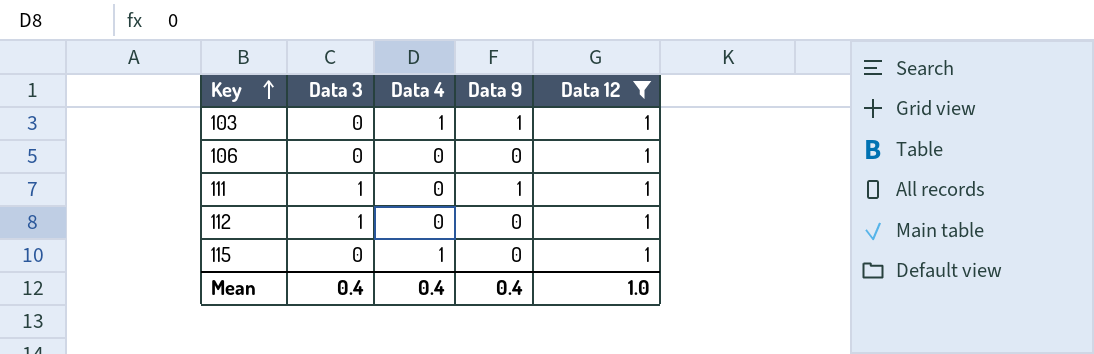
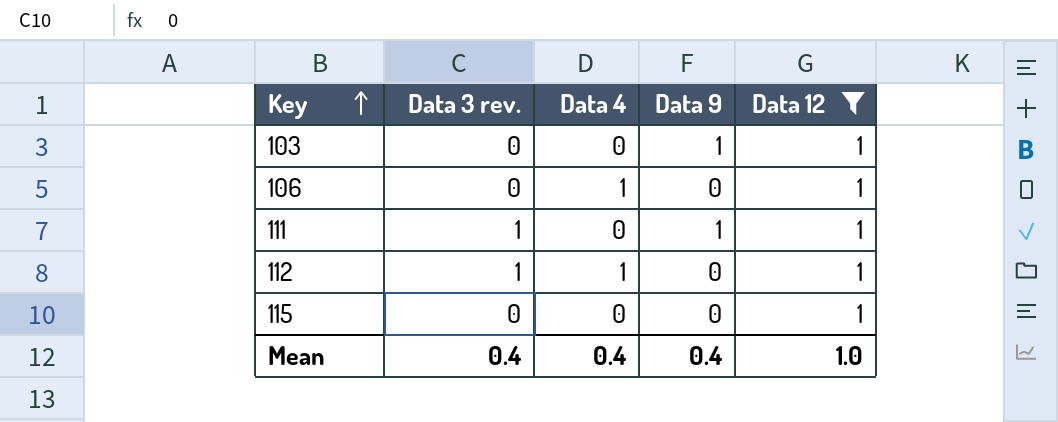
column name: Data 3 -> Data 3 rev.
103 | Data 4: 1 -> 0
106 | Data 4: 0 -> 1
112 | Data 4: 0 -> 1
115 | Data 4: 1 -> 0

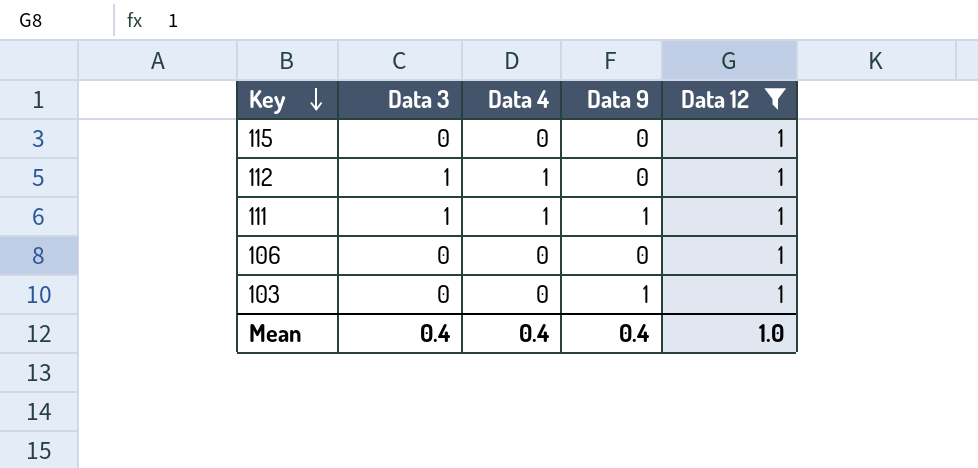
row order: Key ascending -> Key descending
column name: Data 3 rev. -> Data 3
111 | Data 4: 0 -> 1
106 | Data 4: 1 -> 0

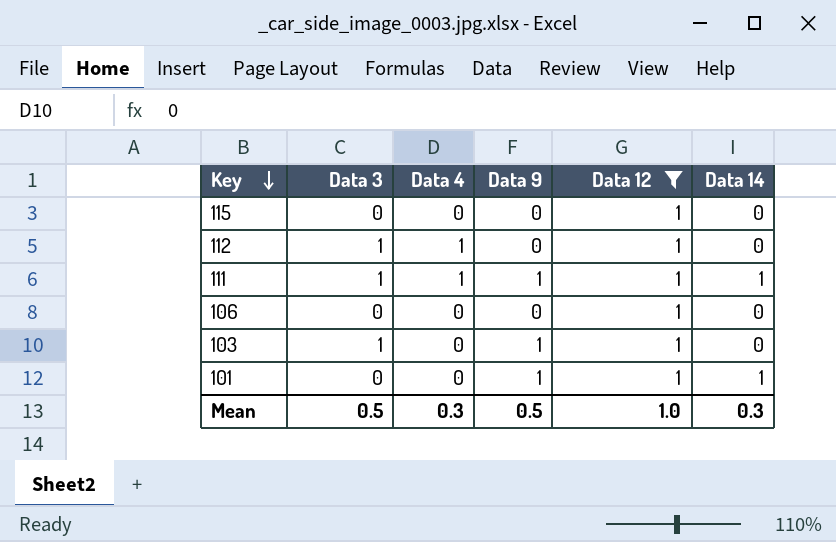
column Data 14 | position: none -> 6
103 | Data 3: 0 -> 1
row 101: none -> 0 | 0 | 1 | 1 | 1
Mean | Data 3: 0.4 -> 0.5
Mean | Data 4: 0.4 -> 0.3
Mean | Data 9: 0.4 -> 0.5

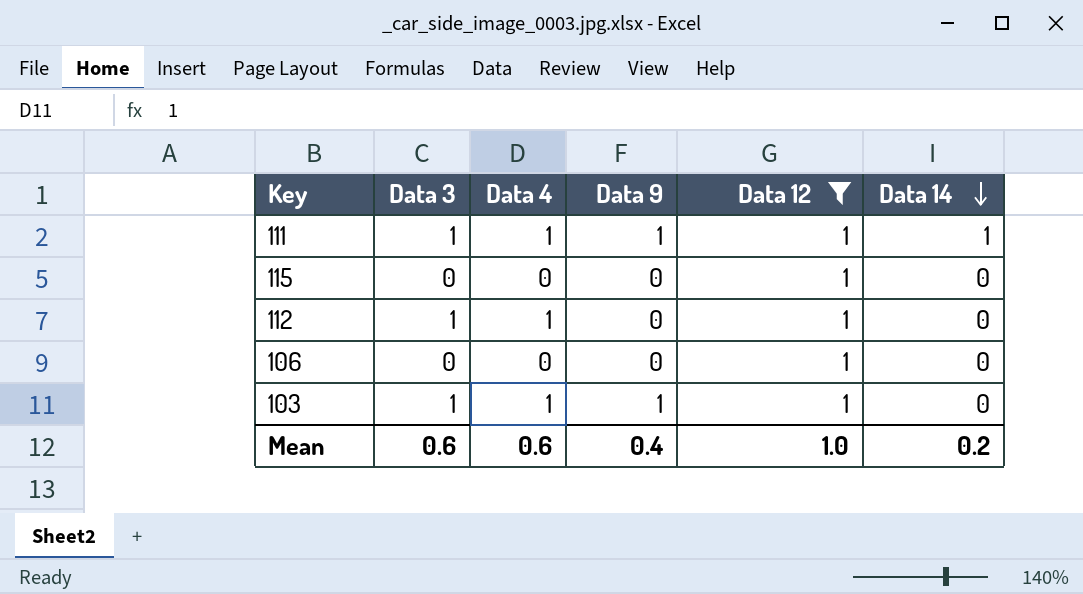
row order: Key descending -> Data 14 descending
row 101: 0 | 0 | 1 | 1 | 1 -> none
103 | Data 4: 0 -> 1
Mean | Data 3: 0.5 -> 0.6
Mean | Data 4: 0.3 -> 0.6
Mean | Data 9: 0.5 -> 0.4
Mean | Data 14: 0.3 -> 0.2

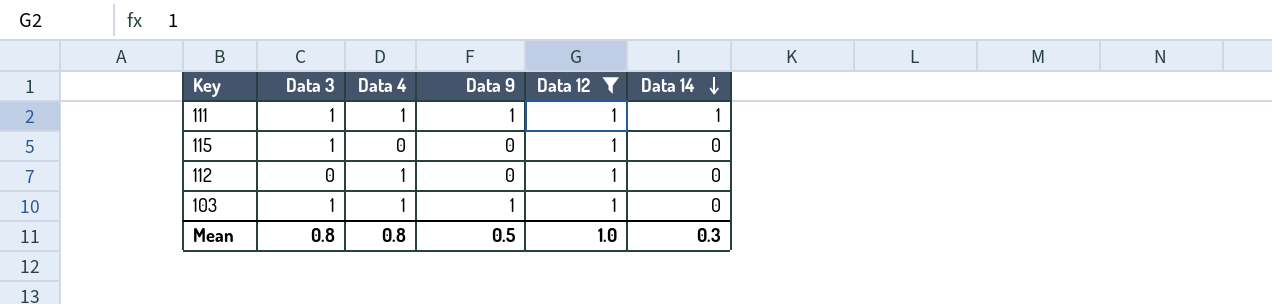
row 106: 0 | 0 | 0 | 1 | 0 -> none
115 | Data 3: 0 -> 1
112 | Data 3: 1 -> 0
Mean | Data 3: 0.6 -> 0.8
Mean | Data 4: 0.6 -> 0.8
Mean | Data 9: 0.4 -> 0.5
Mean | Data 14: 0.2 -> 0.3

